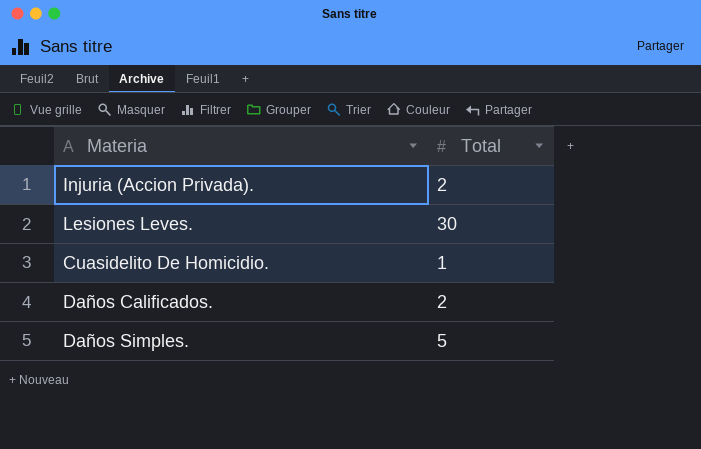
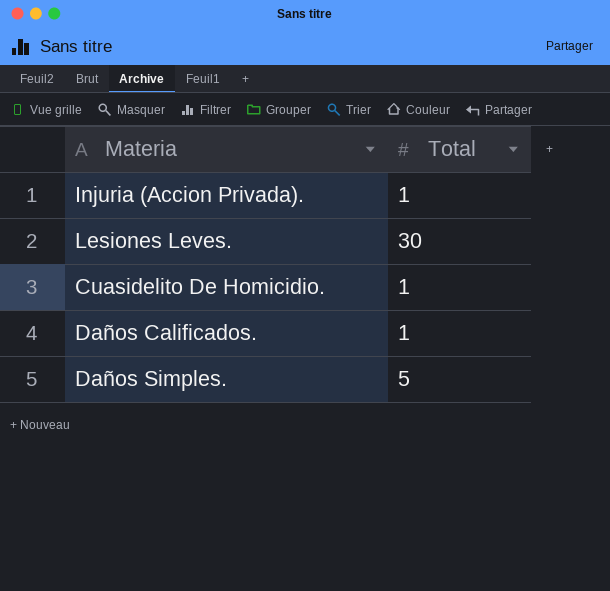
Injuria (Accion Privada). | Total: 2 -> 1
Daños Calificados. | Total: 2 -> 1

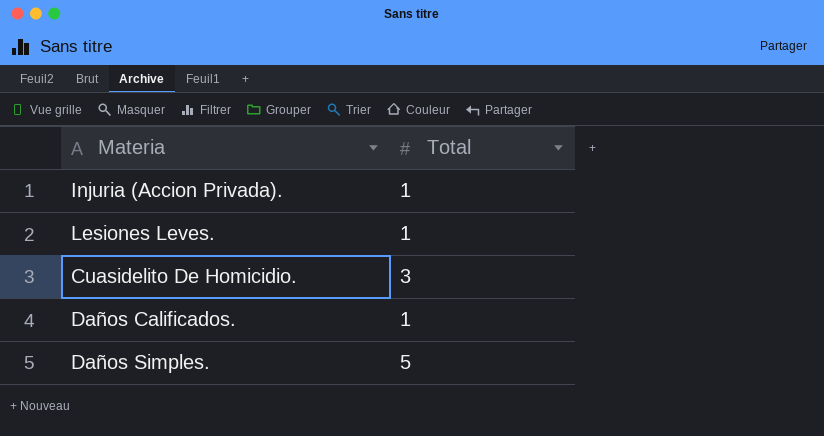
Lesiones Leves. | Total: 30 -> 1
Cuasidelito De Homicidio. | Total: 1 -> 3

